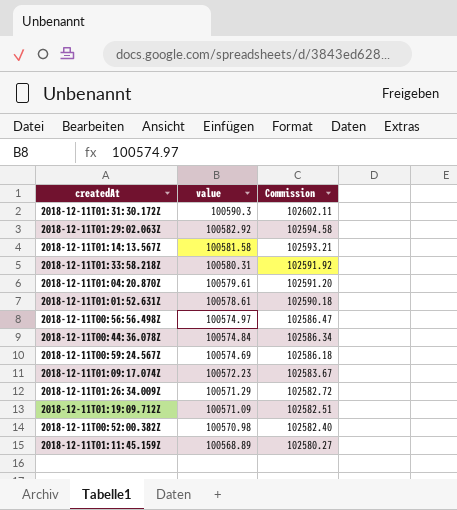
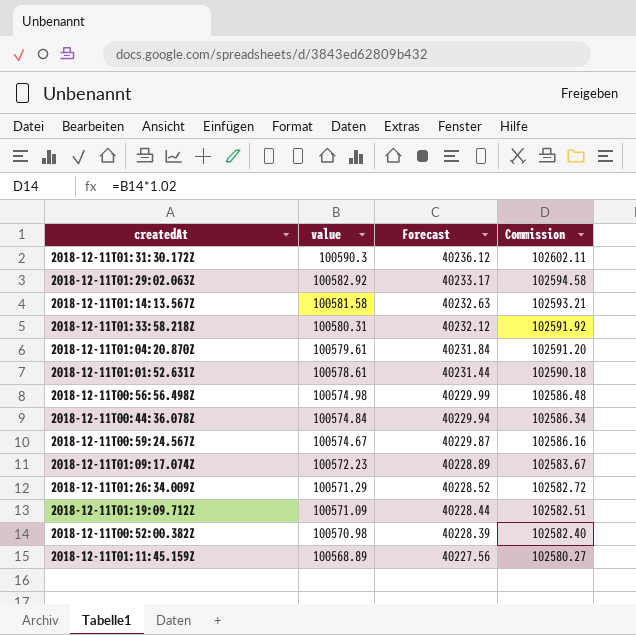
column Forecast | formula: none -> [value] * 0.4
2018-12-11T00:56:56.498Z | value: 100574.97 -> 100574.98
2018-12-11T00:56:56.498Z | Commission: 102586.47 -> 102586.48
2018-12-11T00:59:24.567Z | value: 100574.69 -> 100574.67
2018-12-11T00:59:24.567Z | Commission: 102586.18 -> 102586.16

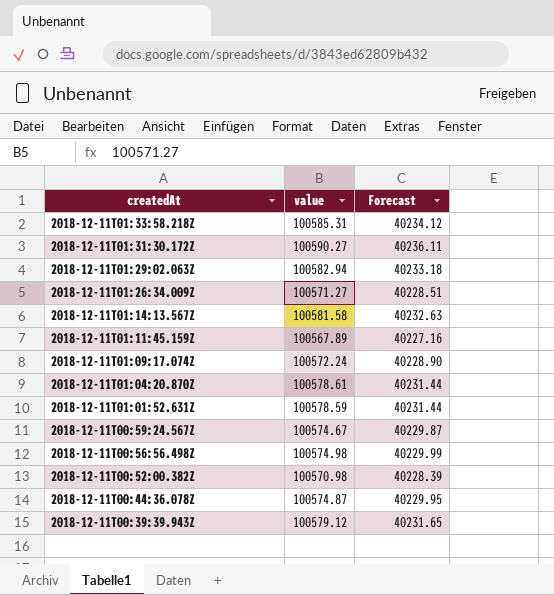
row order: value descending -> createdAt descending
column Commission | formula: [value] * 1.02 -> none
row 2018-12-11T01:19:09.712Z: 100571.09 | 40228.44 | 102582.51 -> none
2018-12-11T01:33:58.218Z | value: 100580.31 -> 100585.31
2018-12-11T01:33:58.218Z | Forecast: 40232.12 -> 40234.12
2018-12-11T01:31:30.172Z | value: 100590.3 -> 100590.27
2018-12-11T01:31:30.172Z | Forecast: 40236.12 -> 40236.11
2018-12-11T01:29:02.063Z | value: 100582.92 -> 100582.94
2018-12-11T01:29:02.063Z | Forecast: 40233.17 -> 40233.18
2018-12-11T01:26:34.009Z | value: 100571.29 -> 100571.27
2018-12-11T01:26:34.009Z | Forecast: 40228.52 -> 40228.51
2018-12-11T01:11:45.159Z | value: 100568.89 -> 100567.89
2018-12-11T01:11:45.159Z | Forecast: 40227.56 -> 40227.16
2018-12-11T01:09:17.074Z | value: 100572.23 -> 100572.24
2018-12-11T01:09:17.074Z | Forecast: 40228.89 -> 40228.90
2018-12-11T01:04:20.870Z | value: 100579.61 -> 100578.61
2018-12-11T01:04:20.870Z | Forecast: 40231.84 -> 40231.44
2018-12-11T01:01:52.631Z | value: 100578.61 -> 100578.59
2018-12-11T00:44:36.078Z | value: 100574.84 -> 100574.87
2018-12-11T00:44:36.078Z | Forecast: 40229.94 -> 40229.95
row 2018-12-11T00:39:39.943Z: none -> 100579.12 | 40231.65

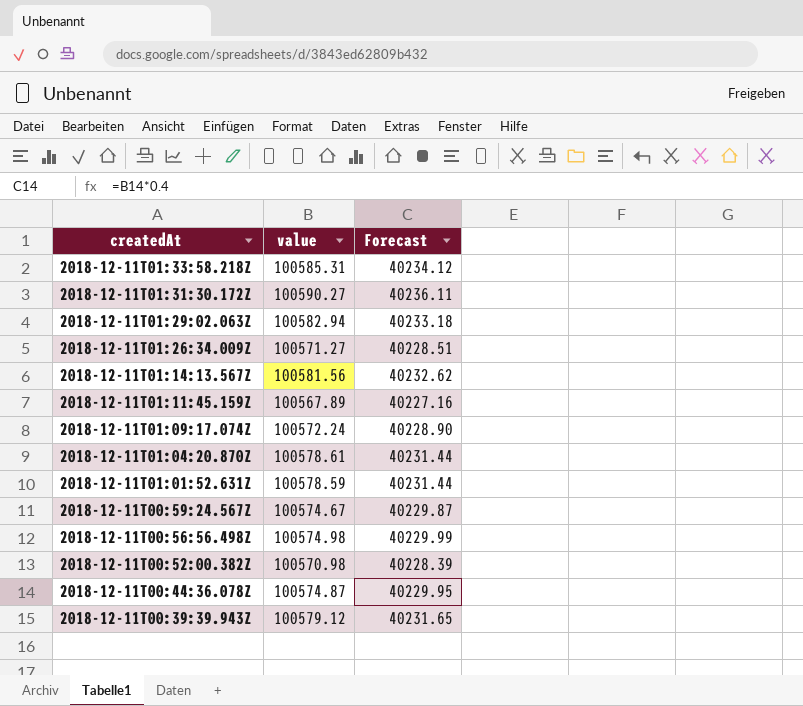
2018-12-11T01:14:13.567Z | value: 100581.58 -> 100581.56
2018-12-11T01:14:13.567Z | Forecast: 40232.63 -> 40232.62

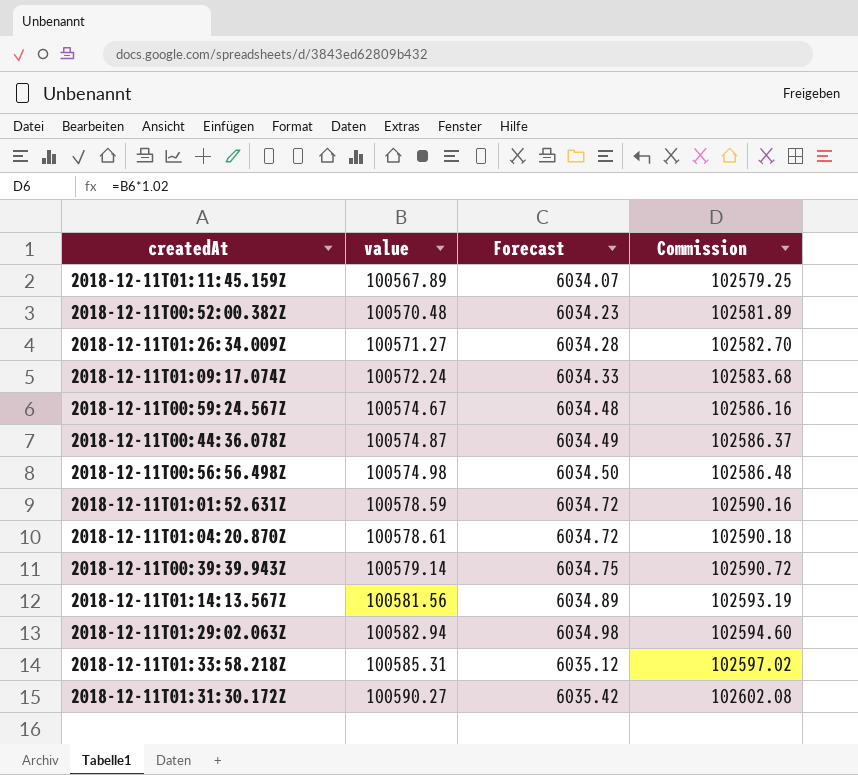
row order: createdAt descending -> value ascending
column Forecast | formula: [value] * 0.4 -> [value] * 0.06
column Commission | formula: none -> [value] * 1.02
2018-12-11T00:52:00.382Z | value: 100570.98 -> 100570.48
2018-12-11T00:39:39.943Z | value: 100579.12 -> 100579.14

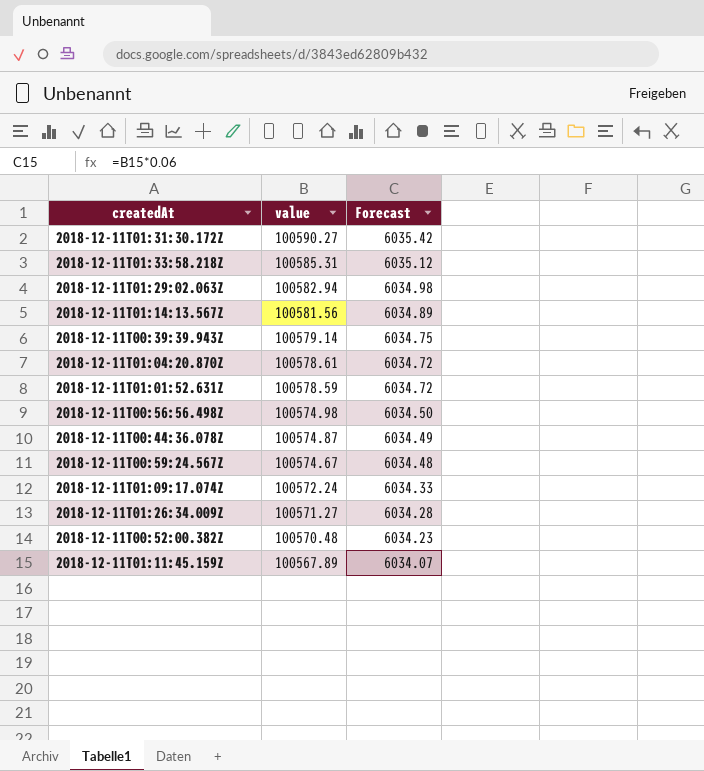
row order: value ascending -> value descending
column Commission | formula: [value] * 1.02 -> none

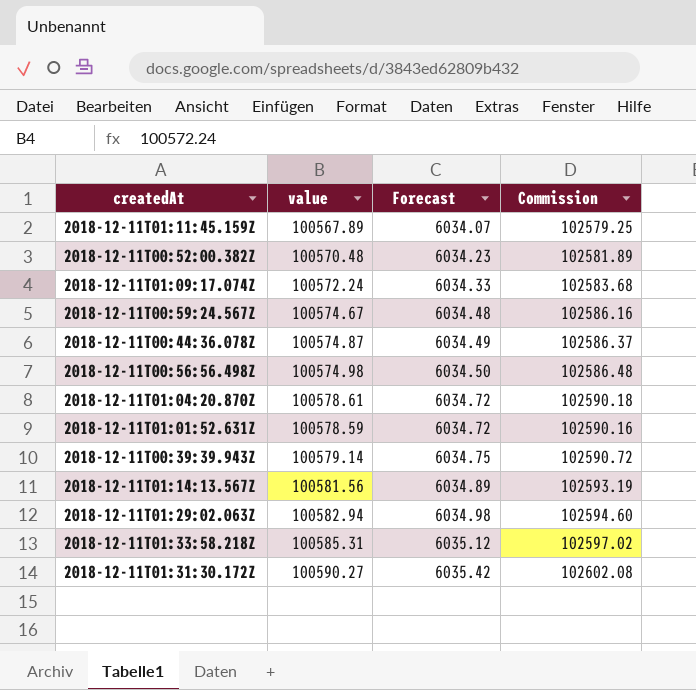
row order: value descending -> Forecast ascending
column Commission | formula: none -> [value] * 1.02
row 2018-12-11T01:26:34.009Z: 100571.27 | 6034.28 -> none

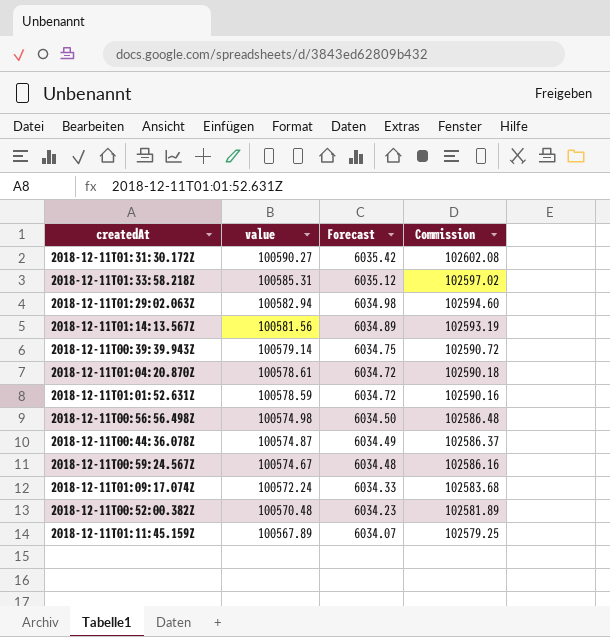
row order: Forecast ascending -> value descending

